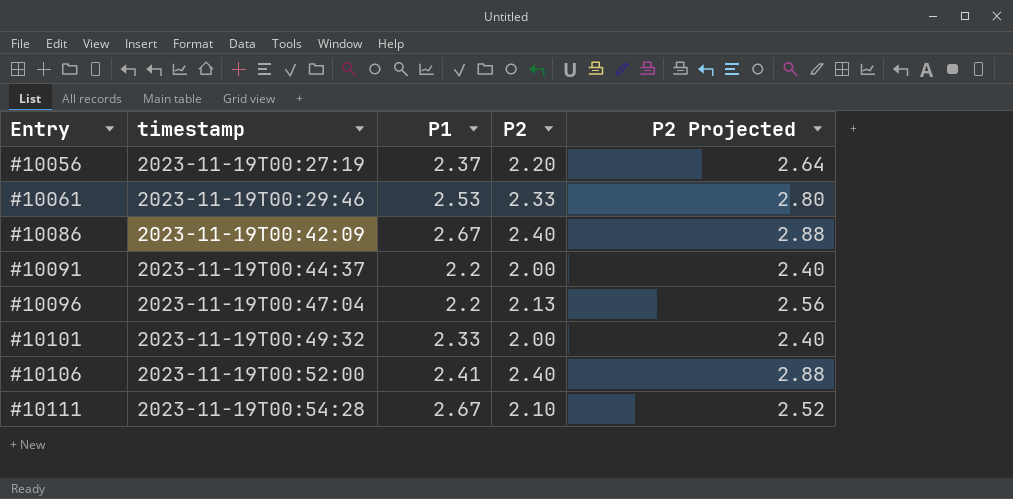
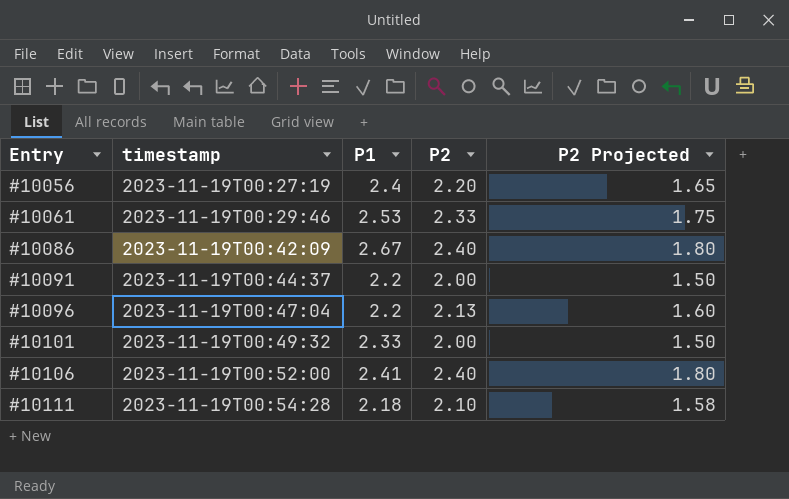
column P2 Projected | formula: [P2] * 1.2 -> [P2] * 0.75
#10056 | P1: 2.37 -> 2.4
#10111 | P1: 2.67 -> 2.18

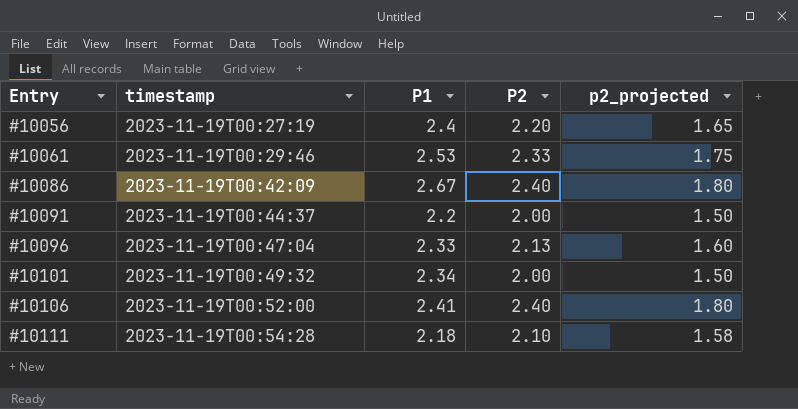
column name: P2 Projected -> p2_projected
#10096 | P1: 2.2 -> 2.33
#10101 | P1: 2.33 -> 2.34

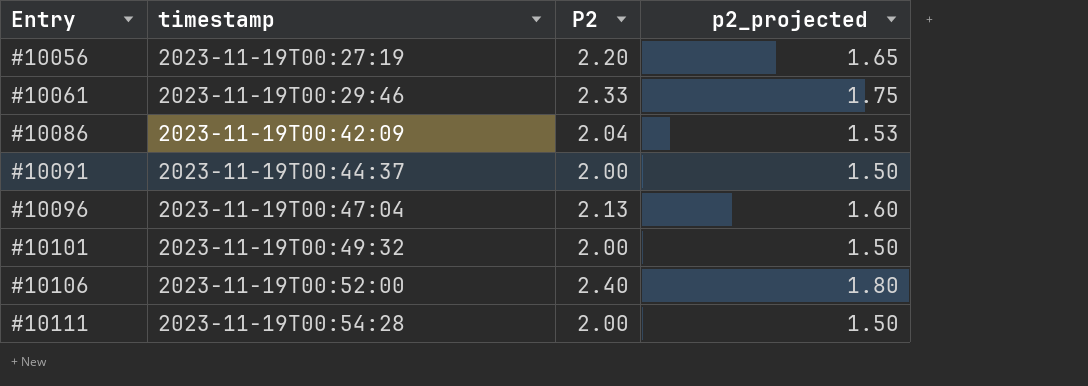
column P1 | position: 3 -> none
#10086 | P2: 2.40 -> 2.04
#10086 | p2_projected: 1.80 -> 1.53
#10111 | P2: 2.10 -> 2.00
#10111 | p2_projected: 1.58 -> 1.50

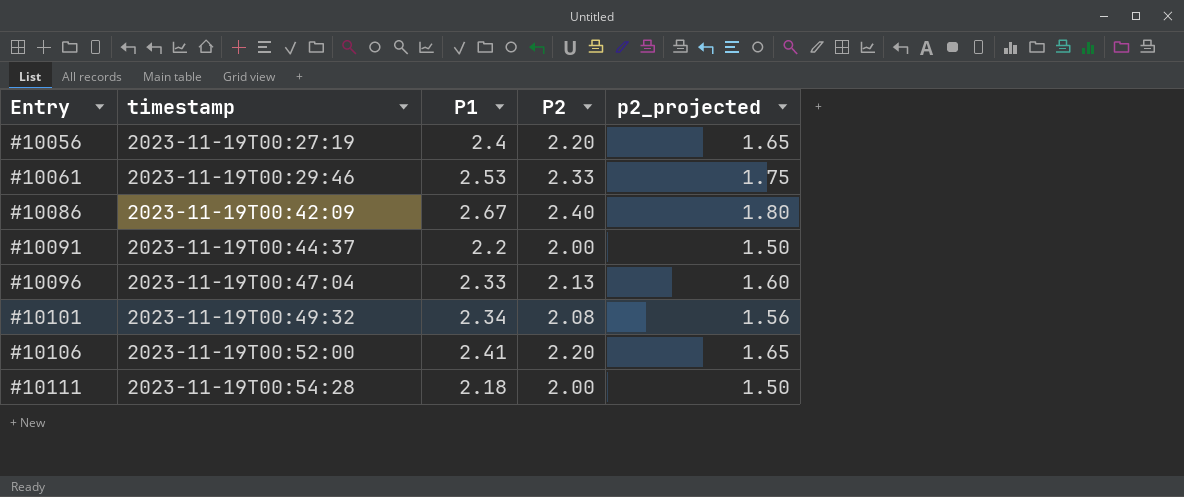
column P1 | position: none -> 3
#10086 | P2: 2.04 -> 2.40
#10086 | p2_projected: 1.53 -> 1.80
#10101 | P2: 2.00 -> 2.08
#10101 | p2_projected: 1.50 -> 1.56
#10106 | P2: 2.40 -> 2.20
#10106 | p2_projected: 1.80 -> 1.65

